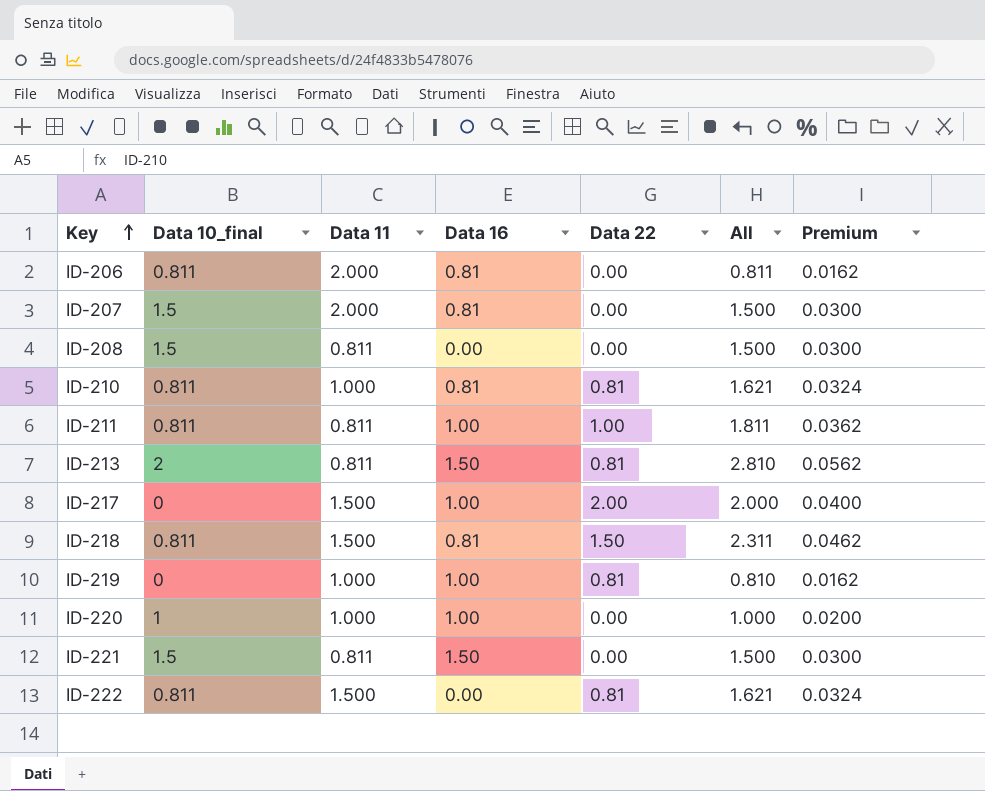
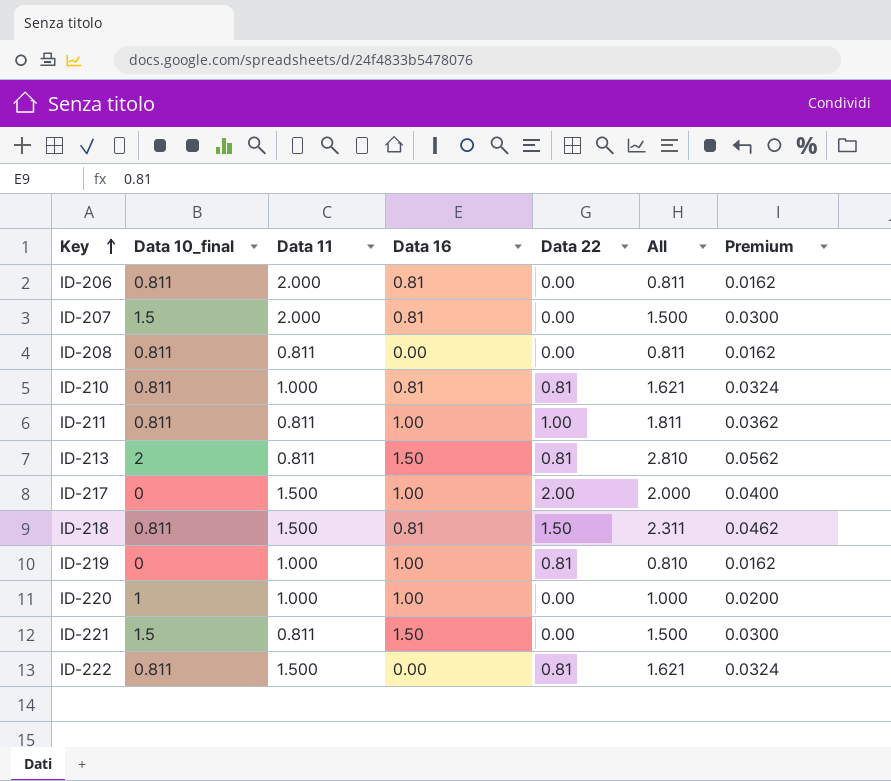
ID-208 | Data 10_final: 1.5 -> 0.811
ID-208 | All: 1.500 -> 0.811
ID-208 | Premium: 0.0300 -> 0.0162

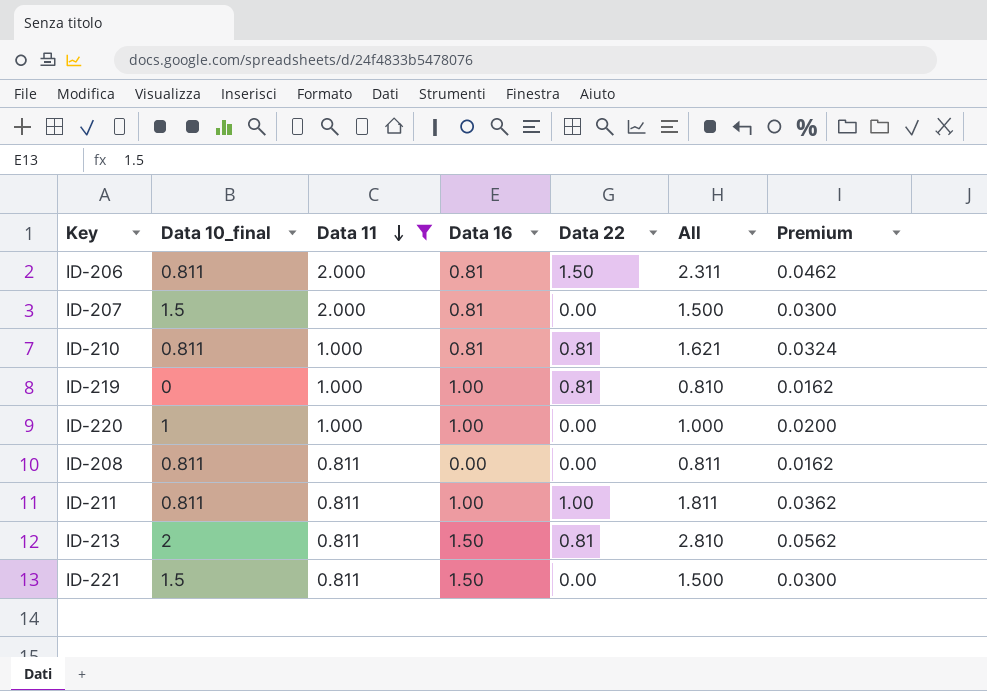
filter: none -> Data 11 != 1.500
row order: Key ascending -> Data 11 descending
ID-206 | Data 22: 0.00 -> 1.50
ID-206 | All: 0.811 -> 2.311
ID-206 | Premium: 0.0162 -> 0.0462

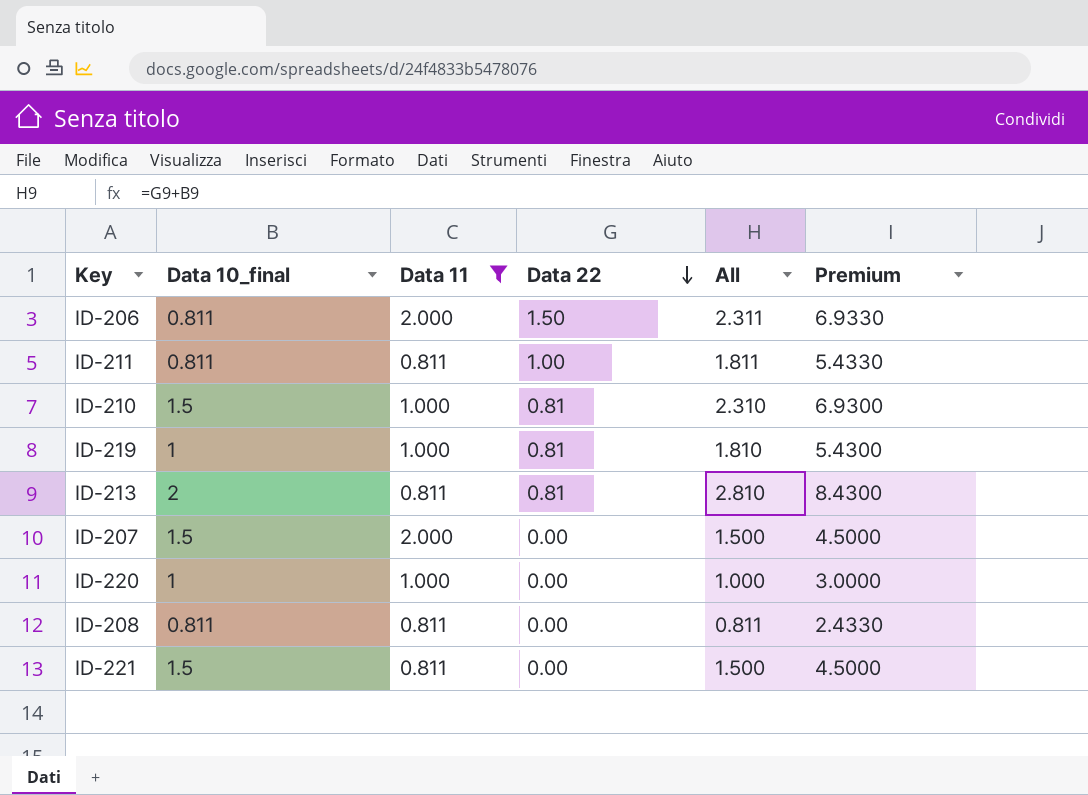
row order: Data 11 descending -> Data 22 descending
column Data 16 | position: 4 -> none
column Premium | formula: [All] * 0.02 -> [All] * 3
ID-210 | Data 10_final: 0.811 -> 1.5
ID-210 | All: 1.621 -> 2.310
ID-219 | Data 10_final: 0 -> 1
ID-219 | All: 0.810 -> 1.810

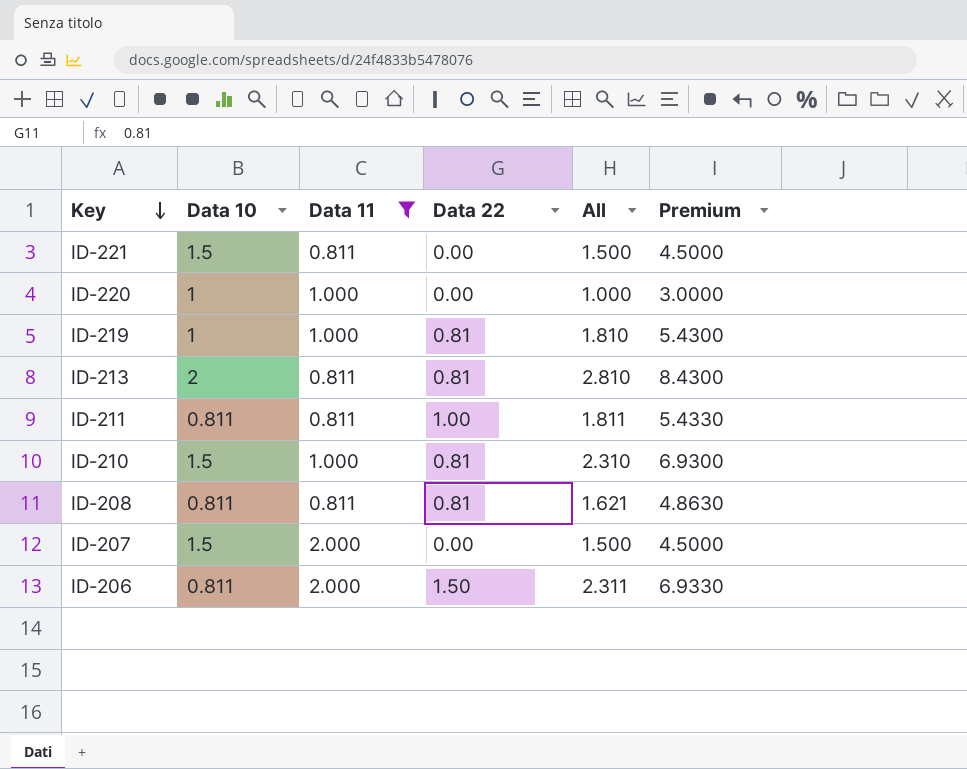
row order: Data 22 descending -> Key descending
column name: Data 10_final -> Data 10
ID-208 | Data 22: 0.00 -> 0.81
ID-208 | All: 0.811 -> 1.621
ID-208 | Premium: 2.4330 -> 4.8630

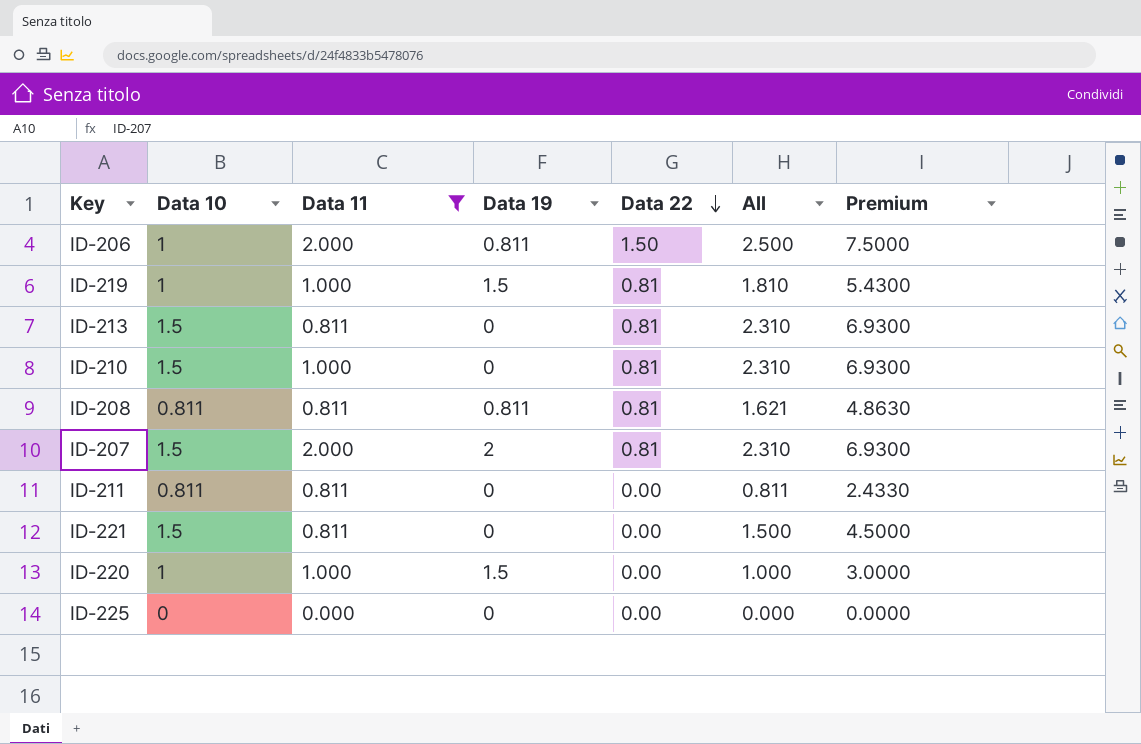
row order: Key descending -> Data 22 descending
column Data 19 | position: none -> 4
ID-206 | Data 10: 0.811 -> 1
ID-206 | All: 2.311 -> 2.500
ID-206 | Premium: 6.9330 -> 7.5000
ID-213 | Data 10: 2 -> 1.5
ID-213 | All: 2.810 -> 2.310
ID-213 | Premium: 8.4300 -> 6.9300
ID-207 | Data 22: 0.00 -> 0.81
ID-207 | All: 1.500 -> 2.310
ID-207 | Premium: 4.5000 -> 6.9300
ID-211 | Data 22: 1.00 -> 0.00
ID-211 | All: 1.811 -> 0.811
ID-211 | Premium: 5.4330 -> 2.4330
row ID-225: none -> 0 | 0.000 | 0 | 0.00 | 0.000 | 0.0000

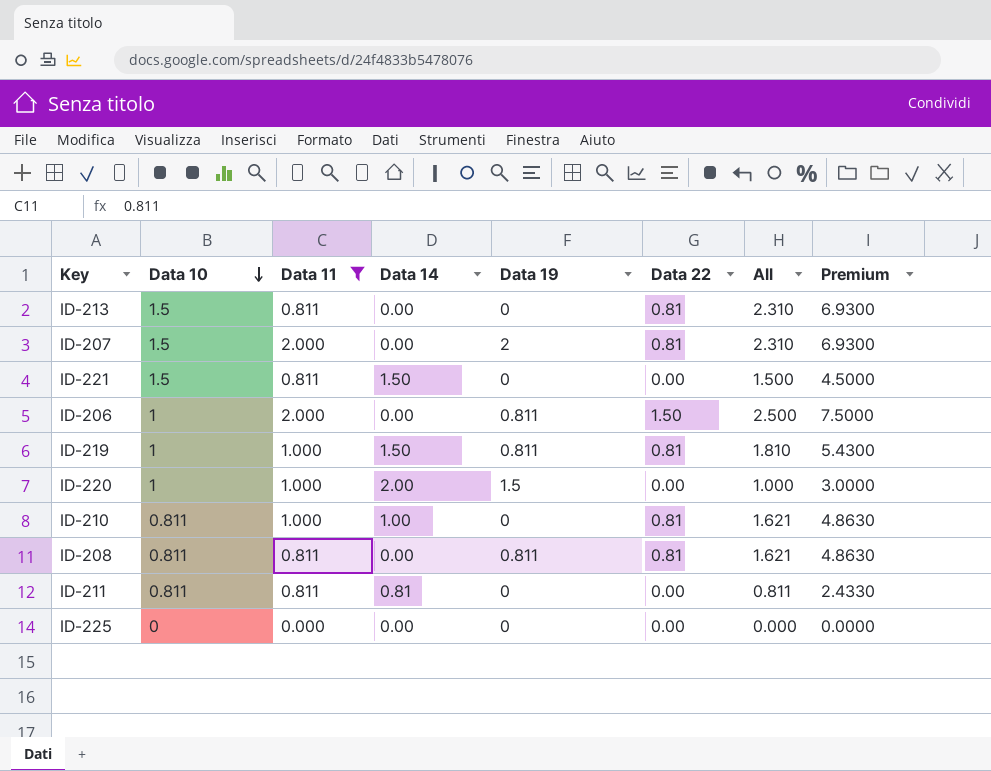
row order: Data 22 descending -> Data 10 descending
column Data 14 | position: none -> 4
ID-219 | Data 19: 1.5 -> 0.811
ID-210 | Data 10: 1.5 -> 0.811
ID-210 | All: 2.310 -> 1.621
ID-210 | Premium: 6.9300 -> 4.8630

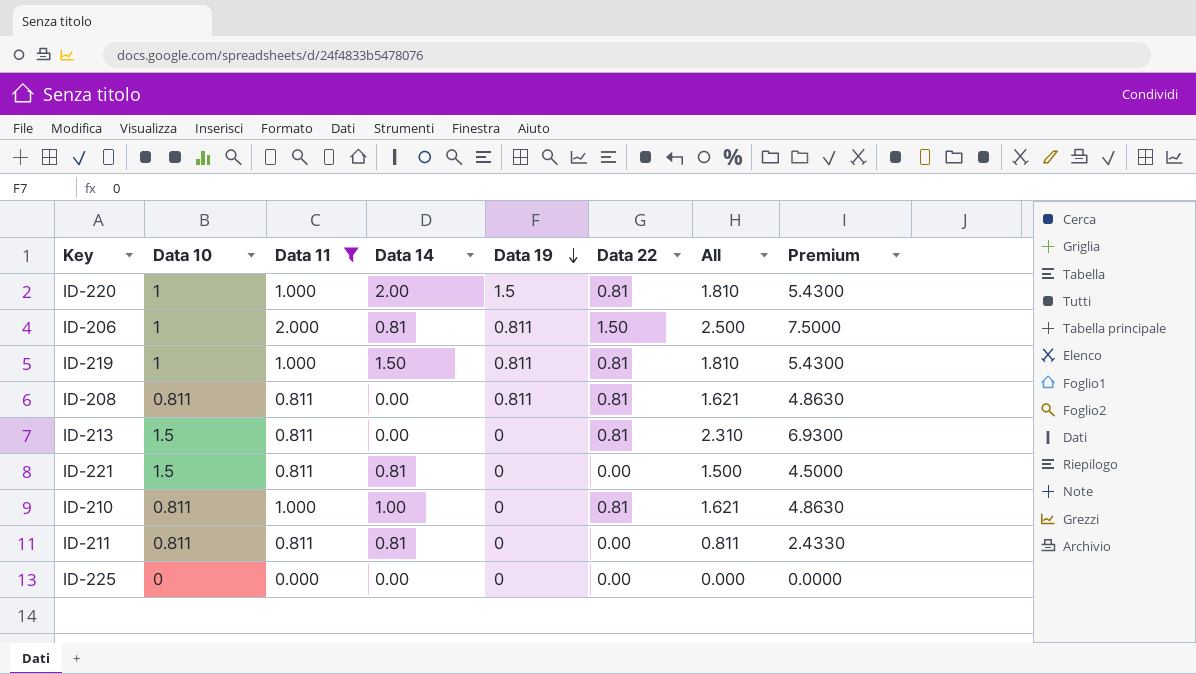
row order: Data 10 descending -> Data 19 descending
row ID-207: 1.5 | 2.000 | 0.00 | 2 | 0.81 | 2.310 | 6.9300 -> none
ID-220 | Data 22: 0.00 -> 0.81
ID-220 | All: 1.000 -> 1.810
ID-220 | Premium: 3.0000 -> 5.4300
ID-206 | Data 14: 0.00 -> 0.81
ID-221 | Data 14: 1.50 -> 0.81

